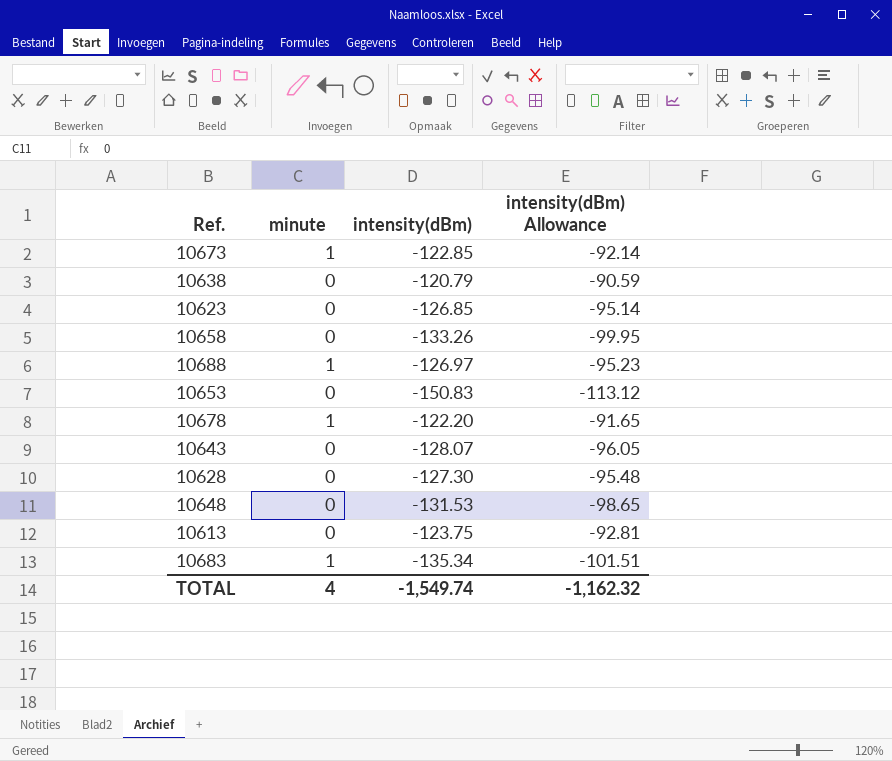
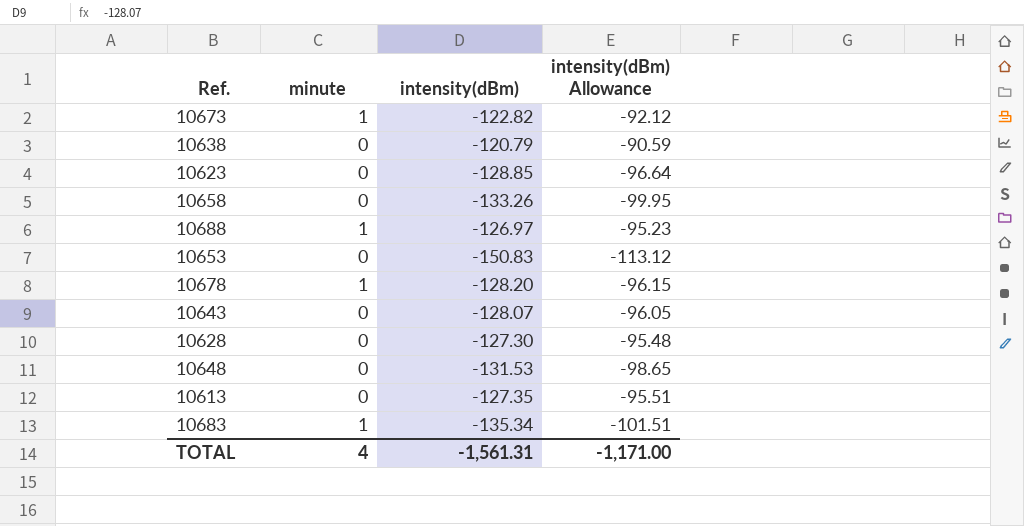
10673 | intensity(dBm): -122.85 -> -122.82
10673 | intensity(dBm) Allowance: -92.14 -> -92.12
10623 | intensity(dBm): -126.85 -> -128.85
10623 | intensity(dBm) Allowance: -95.14 -> -96.64
10678 | intensity(dBm): -122.20 -> -128.20
10678 | intensity(dBm) Allowance: -91.65 -> -96.15
10613 | intensity(dBm): -123.75 -> -127.35
10613 | intensity(dBm) Allowance: -92.81 -> -95.51
TOTAL | intensity(dBm): -1,549.74 -> -1,561.31
TOTAL | intensity(dBm) Allowance: -1,162.32 -> -1,171.00

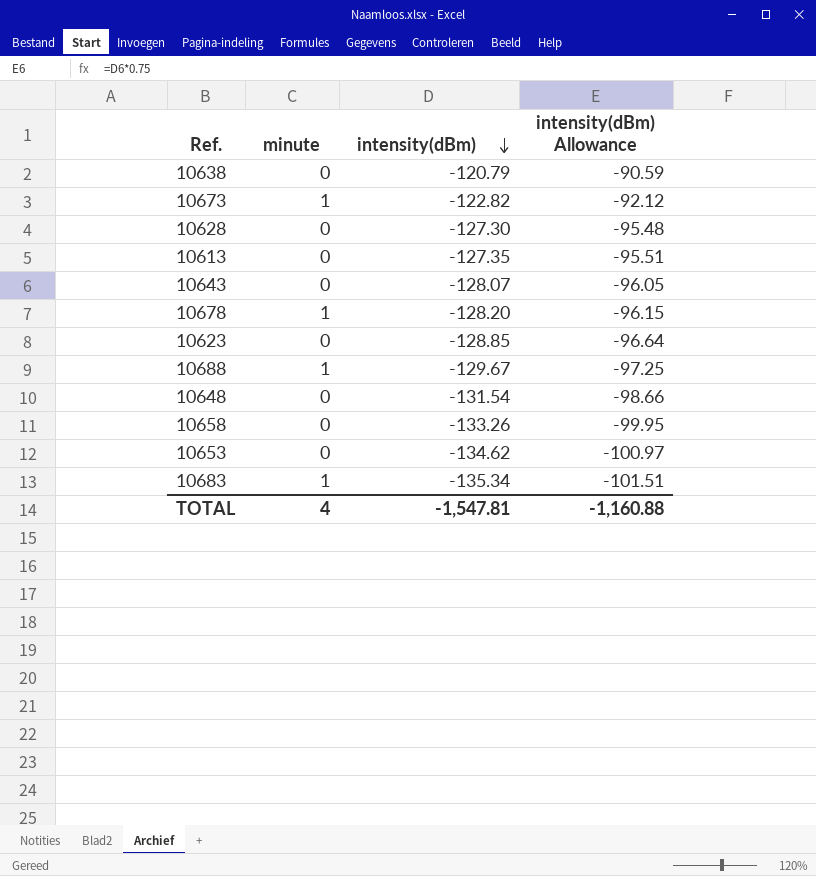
row order: none -> intensity(dBm) descending
10688 | intensity(dBm): -126.97 -> -129.67
10688 | intensity(dBm) Allowance: -95.23 -> -97.25
10648 | intensity(dBm): -131.53 -> -131.54
10648 | intensity(dBm) Allowance: -98.65 -> -98.66
10653 | intensity(dBm): -150.83 -> -134.62
10653 | intensity(dBm) Allowance: -113.12 -> -100.97
TOTAL | intensity(dBm): -1,561.31 -> -1,547.81
TOTAL | intensity(dBm) Allowance: -1,171.00 -> -1,160.88

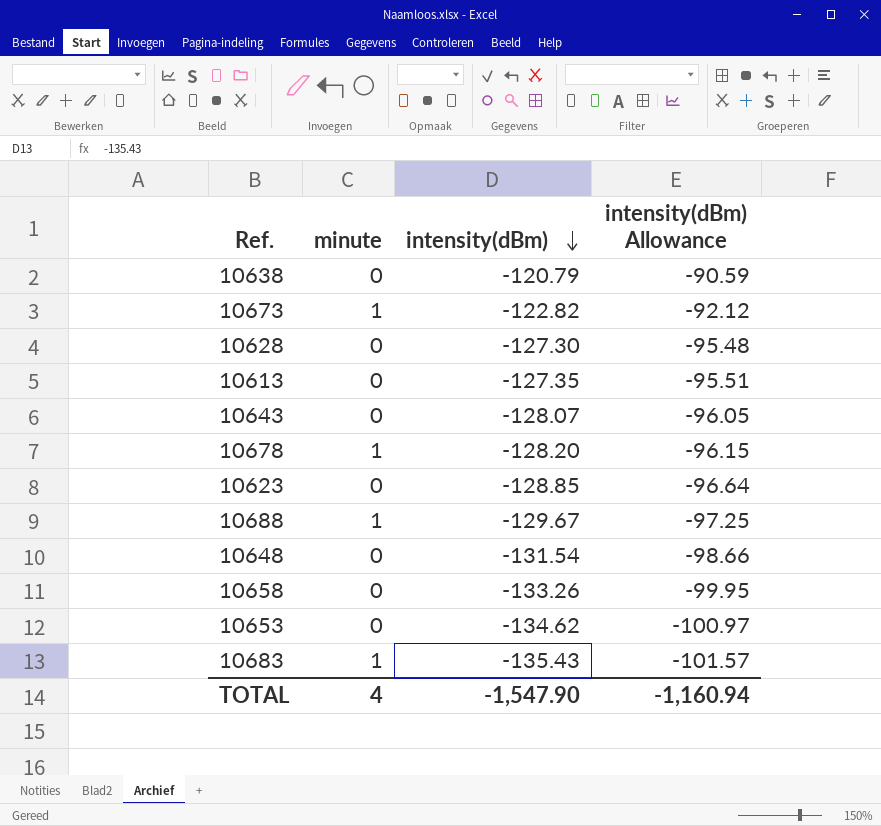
10683 | intensity(dBm): -135.34 -> -135.43
10683 | intensity(dBm) Allowance: -101.51 -> -101.57
TOTAL | intensity(dBm): -1,547.81 -> -1,547.90
TOTAL | intensity(dBm) Allowance: -1,160.88 -> -1,160.94

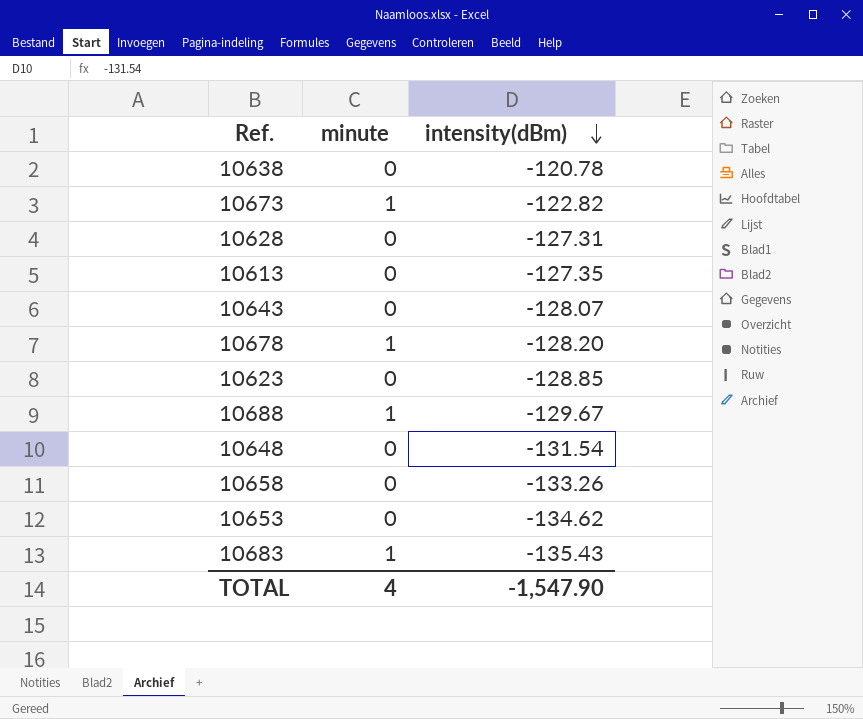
column intensity(dBm) Allowance | formula: [intensity(dBm)] * 0.75 -> none
10638 | intensity(dBm): -120.79 -> -120.78
10628 | intensity(dBm): -127.30 -> -127.31

